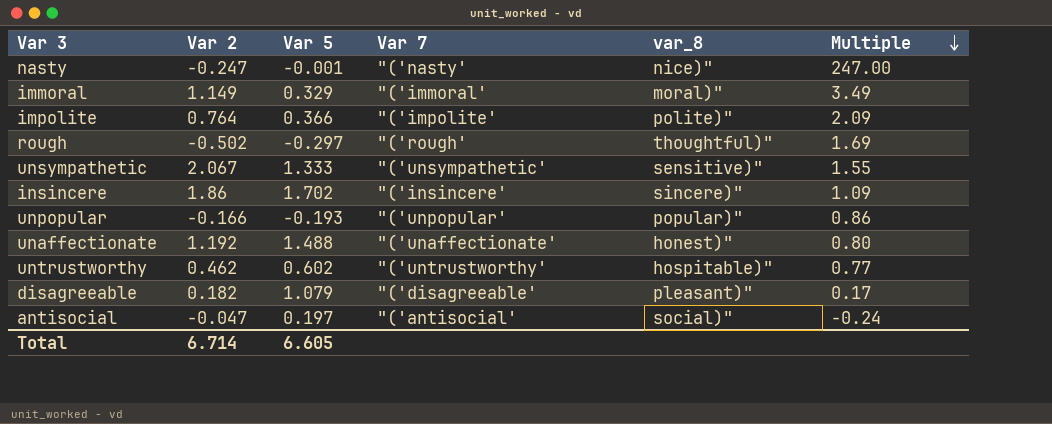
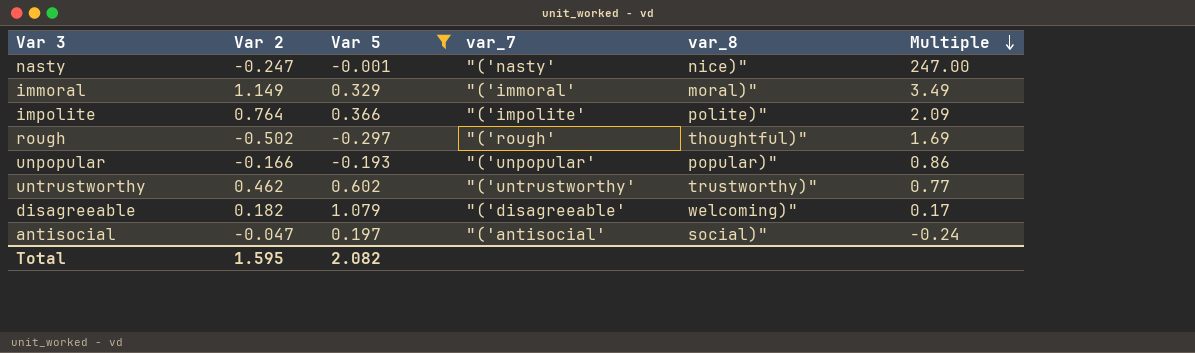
filter: none -> Var 5 <= 1.079
column name: Var 7 -> var_7
untrustworthy | var_8: hospitable)" -> trustworthy)"
disagreeable | var_8: pleasant)" -> welcoming)"
Total | Var 2: 6.714 -> 1.595
Total | Var 5: 6.605 -> 2.082

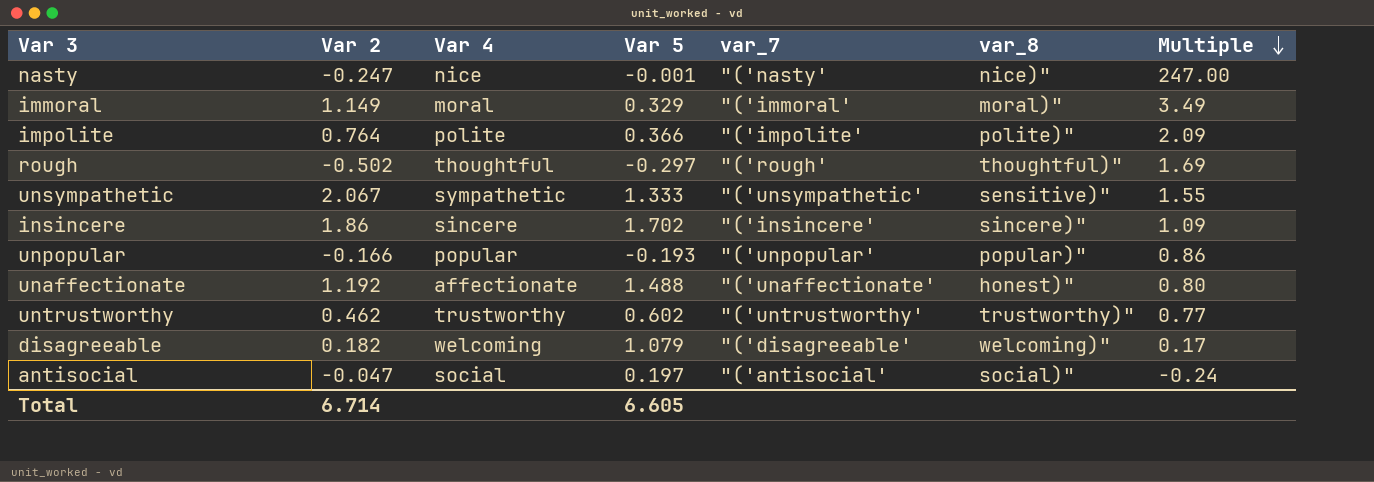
filter: Var 5 <= 1.079 -> none
column Var 4 | position: none -> 3
Total | Var 2: 1.595 -> 6.714
Total | Var 5: 2.082 -> 6.605

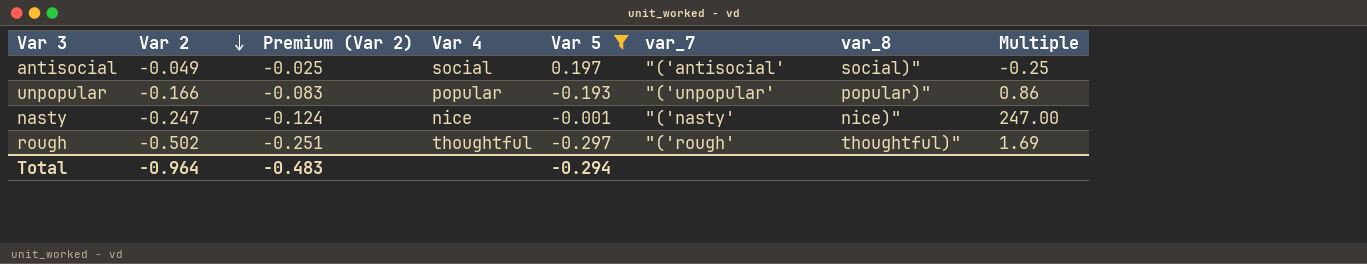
filter: none -> Var 5 <= 0.197
row order: Multiple descending -> Var 2 descending
column Premium (Var 2) | formula: none -> [Var 2] * 0.5
antisocial | Var 2: -0.047 -> -0.049
antisocial | Multiple: -0.24 -> -0.25
Total | Var 2: 6.714 -> -0.964
Total | Var 5: 6.605 -> -0.294

